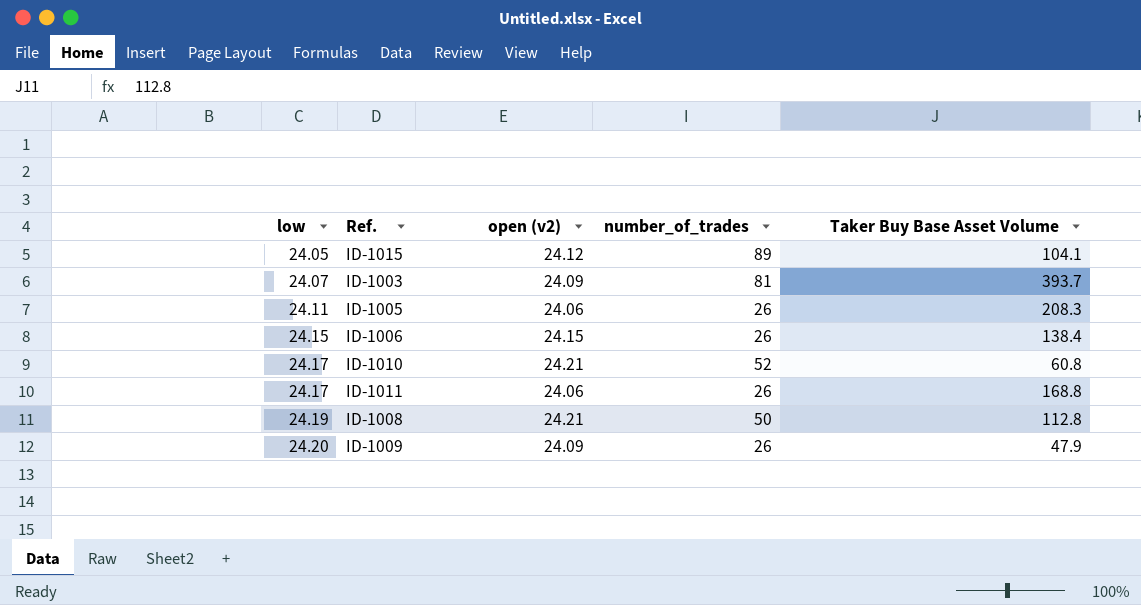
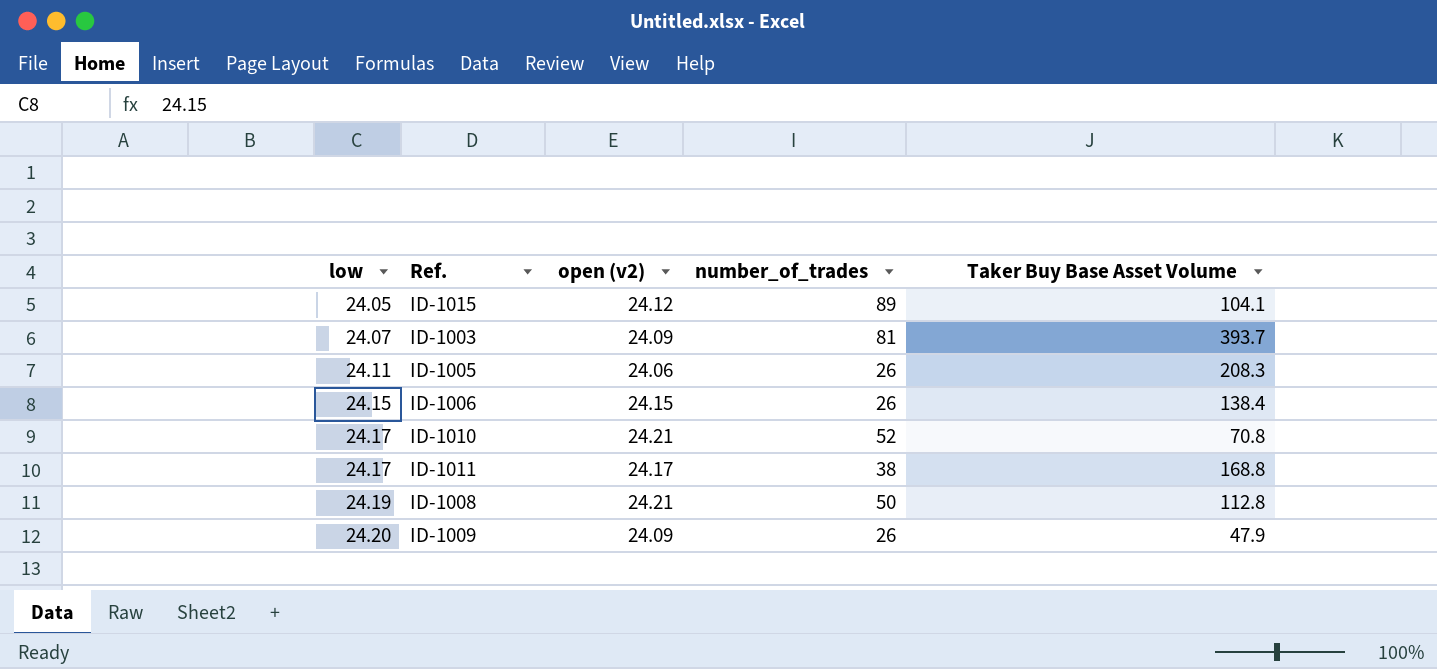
ID-1010 | Taker Buy Base Asset Volume: 60.8 -> 70.8
ID-1011 | open (v2): 24.06 -> 24.17
ID-1011 | number_of_trades: 26 -> 38

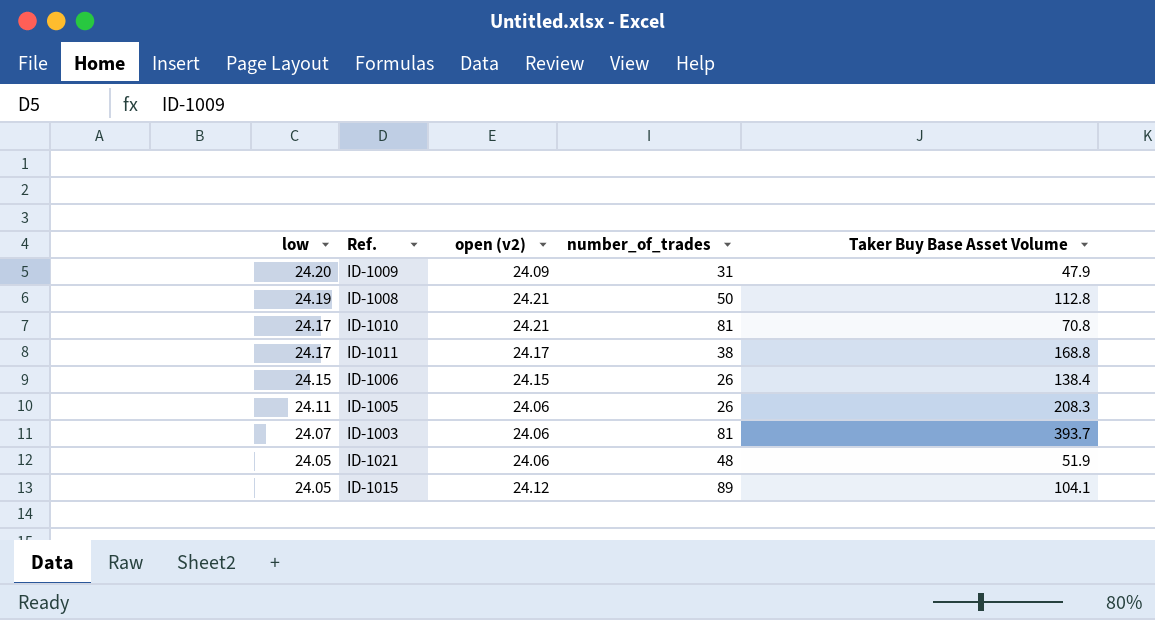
row order: low ascending -> low descending
ID-1009 | number_of_trades: 26 -> 31
ID-1010 | number_of_trades: 52 -> 81
ID-1003 | open (v2): 24.09 -> 24.06
row ID-1021: none -> 24.05 | 24.06 | 48 | 51.9

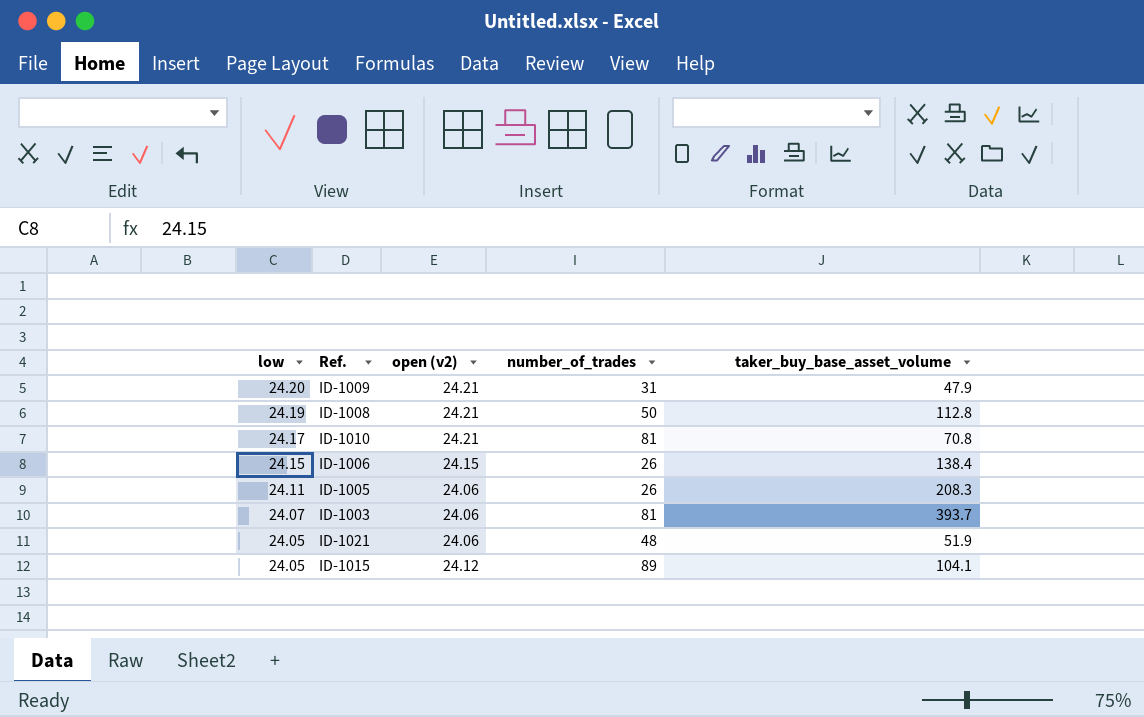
column name: Taker Buy Base Asset Volume -> taker_buy_base_asset_volume
row ID-1011: 24.17 | 24.17 | 38 | 168.8 -> none
ID-1009 | open (v2): 24.09 -> 24.21

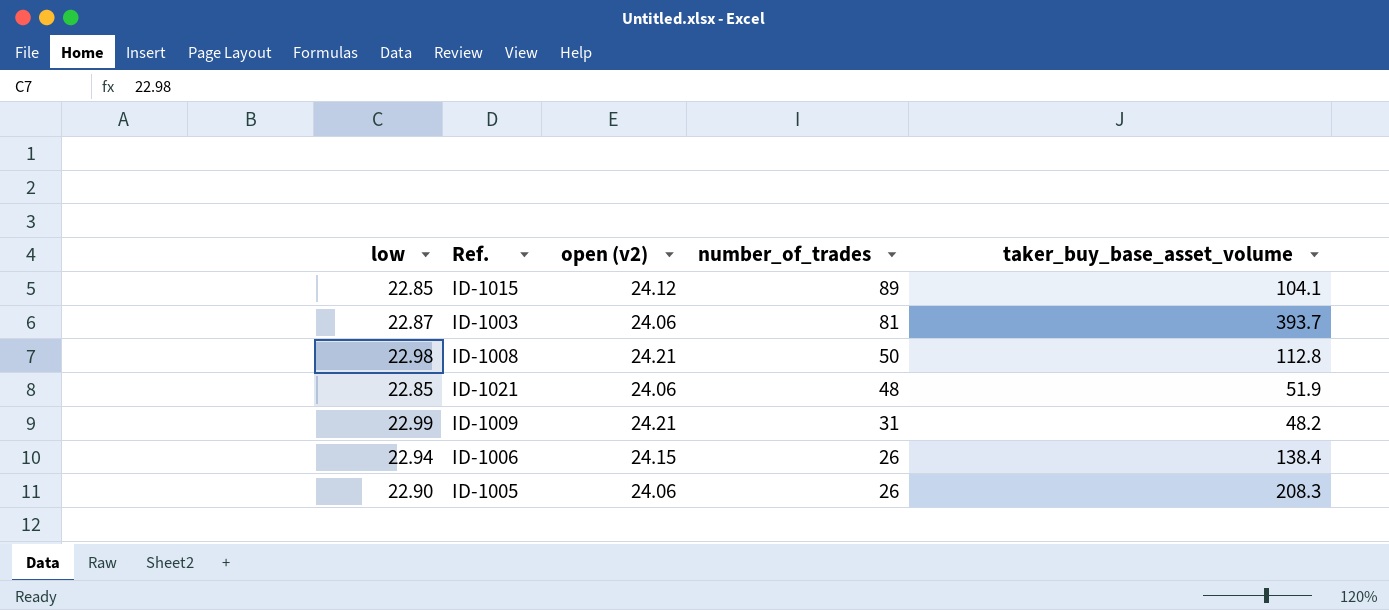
row order: low descending -> number_of_trades descending
row ID-1010: 24.17 | 24.21 | 81 | 70.8 -> none
ID-1015 | low: 24.05 -> 22.85
ID-1003 | low: 24.07 -> 22.87
ID-1008 | low: 24.19 -> 22.98
ID-1021 | low: 24.05 -> 22.85
ID-1009 | low: 24.20 -> 22.99
ID-1009 | taker_buy_base_asset_volume: 47.9 -> 48.2
ID-1006 | low: 24.15 -> 22.94
ID-1005 | low: 24.11 -> 22.90

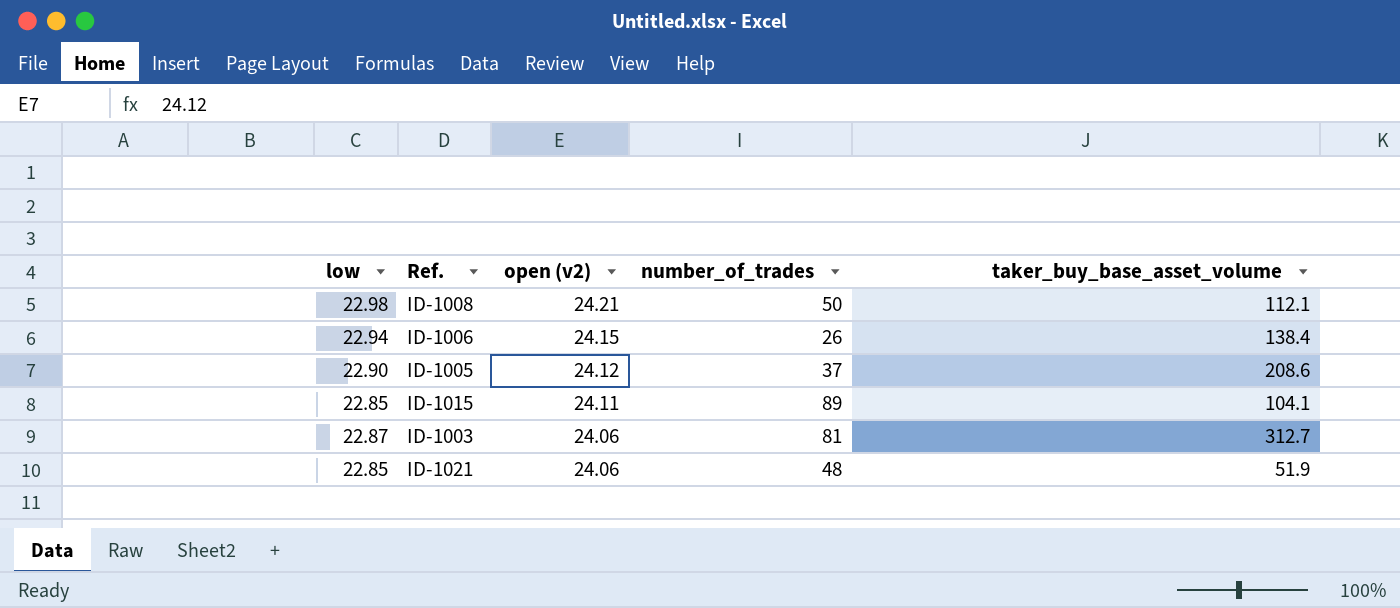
row order: number_of_trades descending -> open (v2) descending
row ID-1009: 22.99 | 24.21 | 31 | 48.2 -> none
ID-1008 | taker_buy_base_asset_volume: 112.8 -> 112.1
ID-1005 | open (v2): 24.06 -> 24.12
ID-1005 | number_of_trades: 26 -> 37
ID-1005 | taker_buy_base_asset_volume: 208.3 -> 208.6
ID-1015 | open (v2): 24.12 -> 24.11
ID-1003 | taker_buy_base_asset_volume: 393.7 -> 312.7

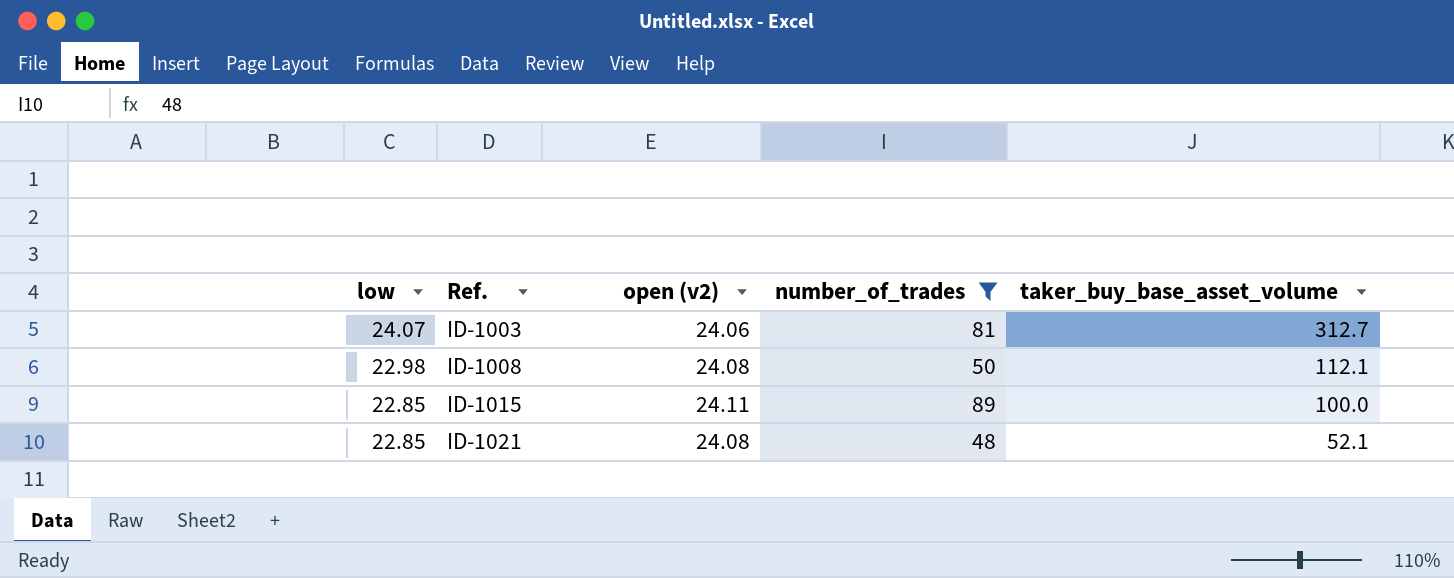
filter: none -> number_of_trades >= 48
row order: open (v2) descending -> low descending
ID-1003 | low: 22.87 -> 24.07
ID-1008 | open (v2): 24.21 -> 24.08
ID-1015 | taker_buy_base_asset_volume: 104.1 -> 100.0
ID-1021 | open (v2): 24.06 -> 24.08
ID-1021 | taker_buy_base_asset_volume: 51.9 -> 52.1

